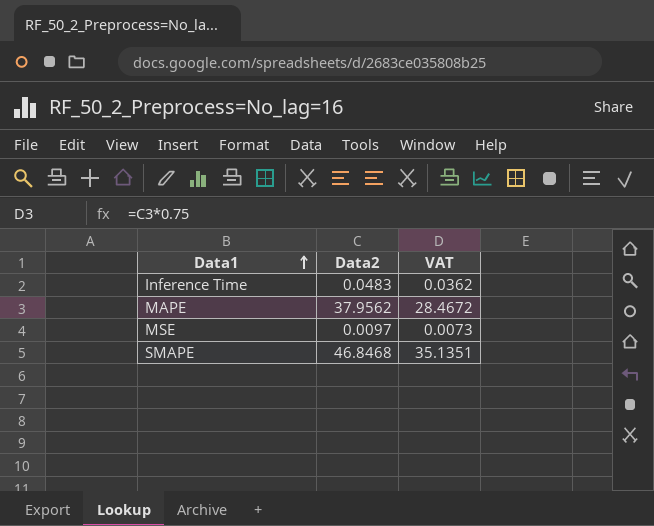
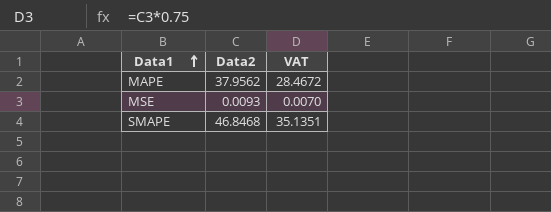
row Inference Time: 0.0483 | 0.0362 -> none
MSE | Data2: 0.0097 -> 0.0093
MSE | VAT: 0.0073 -> 0.0070

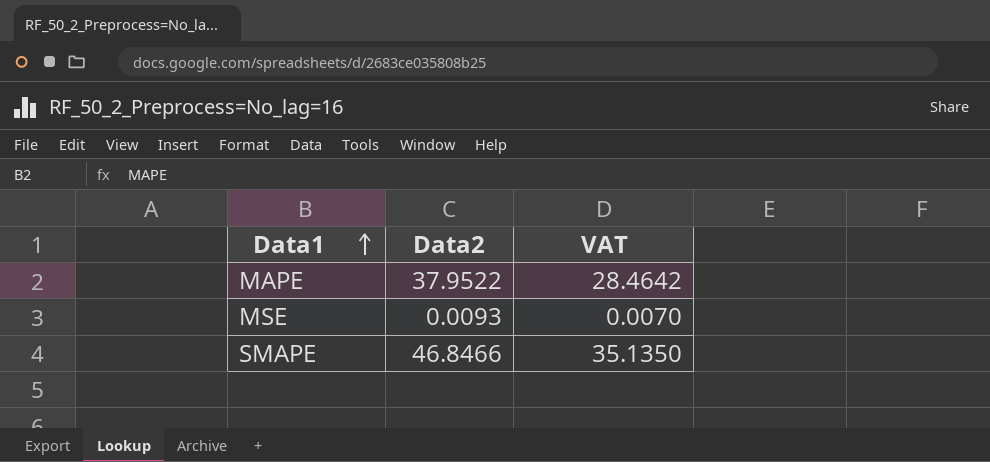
MAPE | Data2: 37.9562 -> 37.9522
MAPE | VAT: 28.4672 -> 28.4642
SMAPE | Data2: 46.8468 -> 46.8466
SMAPE | VAT: 35.1351 -> 35.1350

